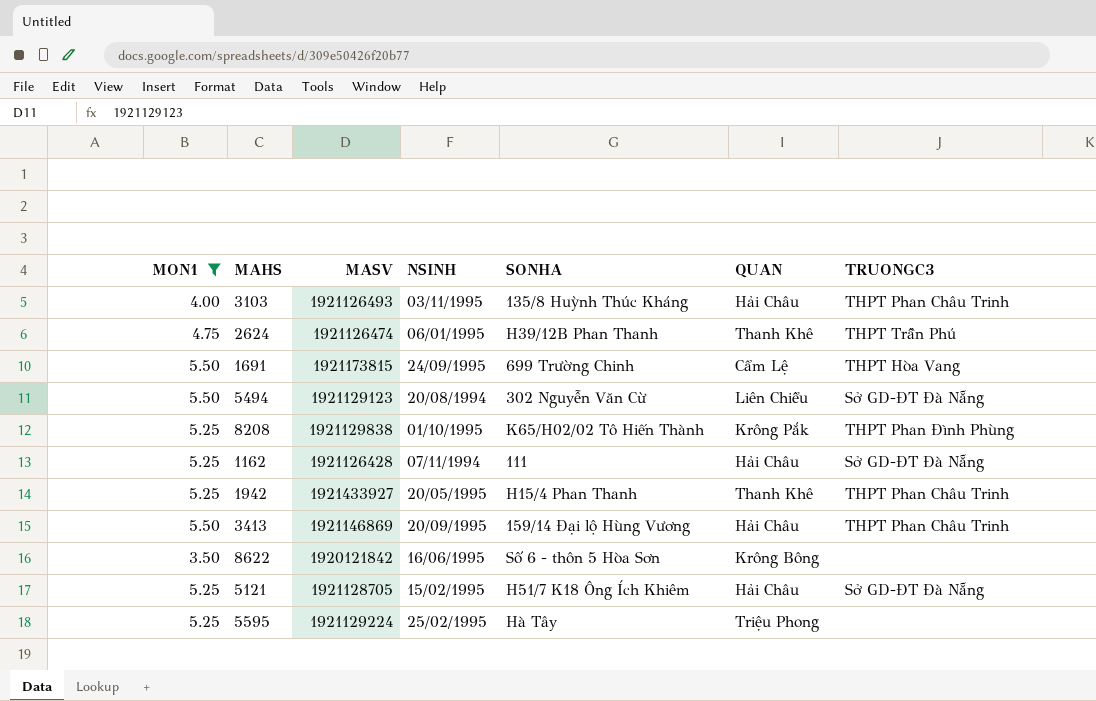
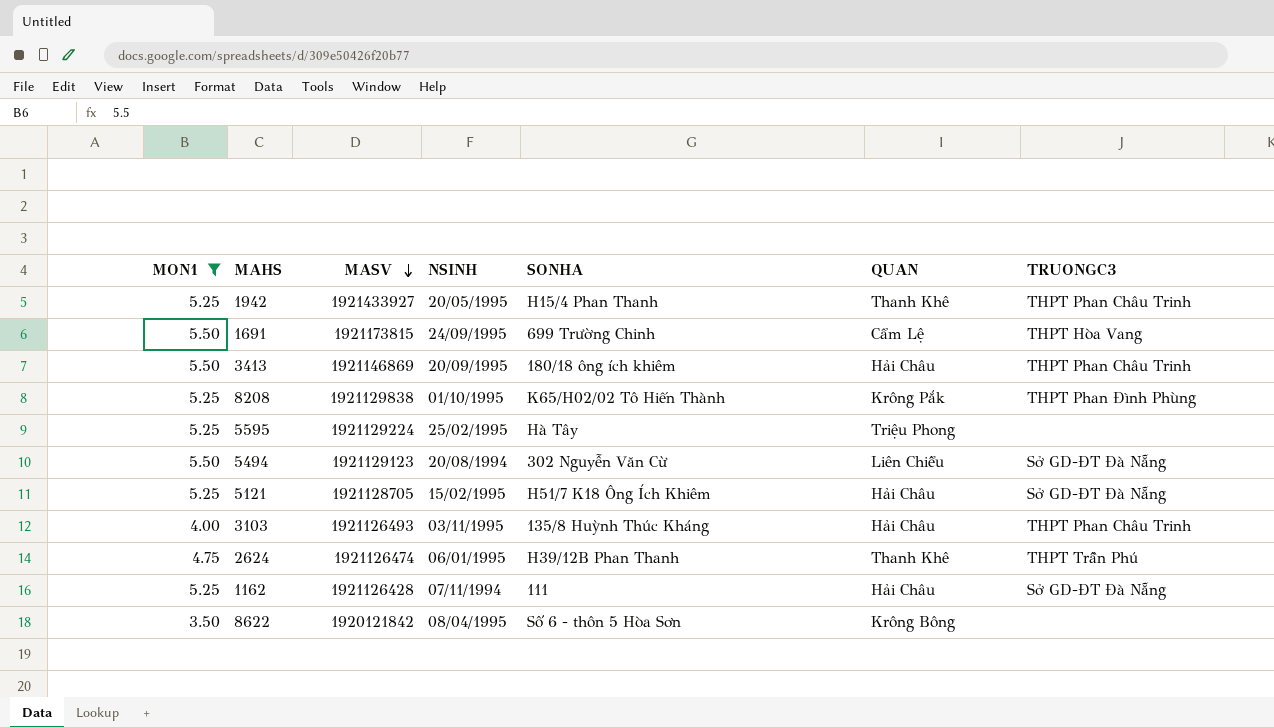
row order: none -> MASV descending
3413 | SONHA: 159/14 Đại lộ Hùng Vương -> 180/18 ông ích khiêm
8622 | NSINH: 16/06/1995 -> 08/04/1995

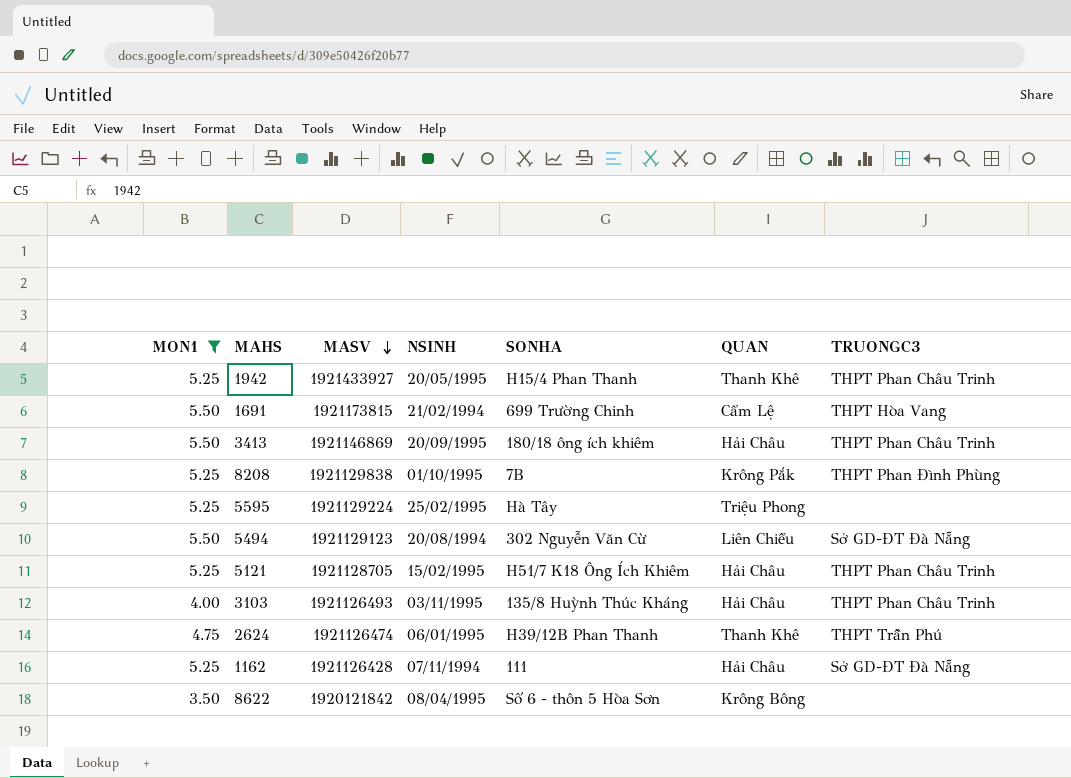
1691 | NSINH: 24/09/1995 -> 21/02/1994
8208 | SONHA: K65/H02/02 Tô Hiến Thành -> 7B
5121 | TRUONGC3: Sở GD-ĐT Đà Nẵng -> THPT Phan Châu Trinh

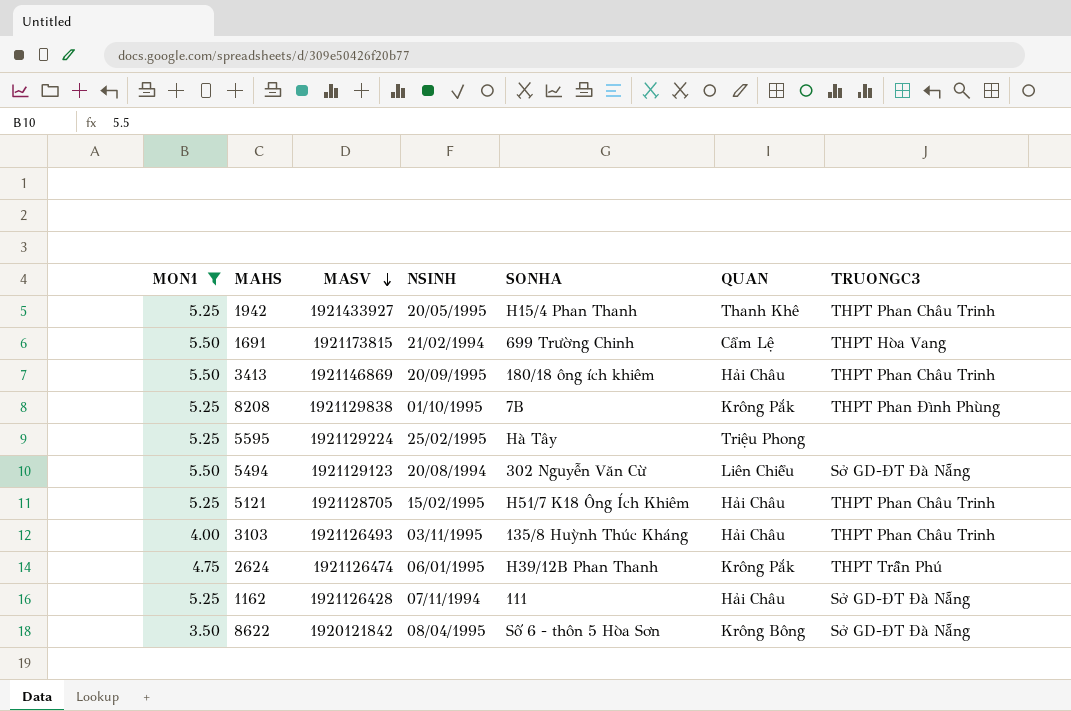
2624 | QUAN: Thanh Khê -> Krông Pắk
8622 | TRUONGC3: none -> Sở GD-ĐT Đà Nẵng

